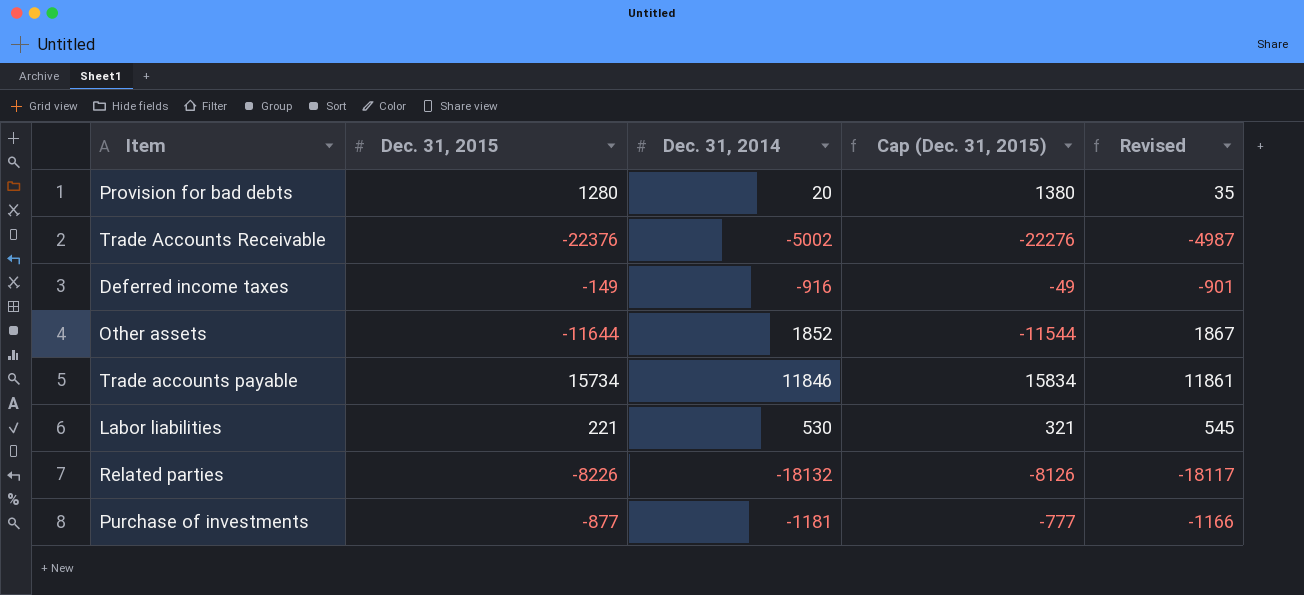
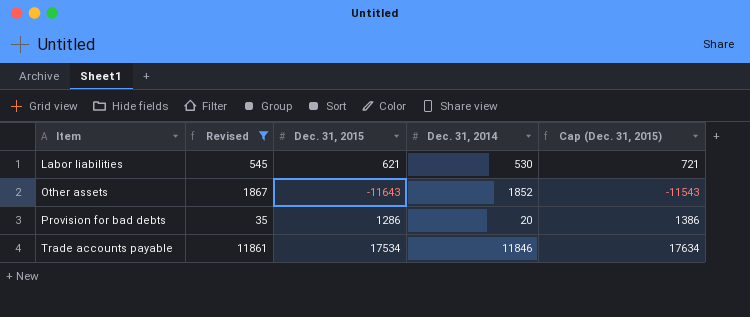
filter: none -> Revised >= 35
row order: none -> Item ascending
column Revised | position: 5 -> 2
Labor liabilities | Dec. 31, 2015: 221 -> 621
Labor liabilities | Cap (Dec. 31, 2015): 321 -> 721
Other assets | Dec. 31, 2015: -11644 -> -11643
Other assets | Cap (Dec. 31, 2015): -11544 -> -11543
Provision for bad debts | Dec. 31, 2015: 1280 -> 1286
Provision for bad debts | Cap (Dec. 31, 2015): 1380 -> 1386
Trade accounts payable | Dec. 31, 2015: 15734 -> 17534
Trade accounts payable | Cap (Dec. 31, 2015): 15834 -> 17634

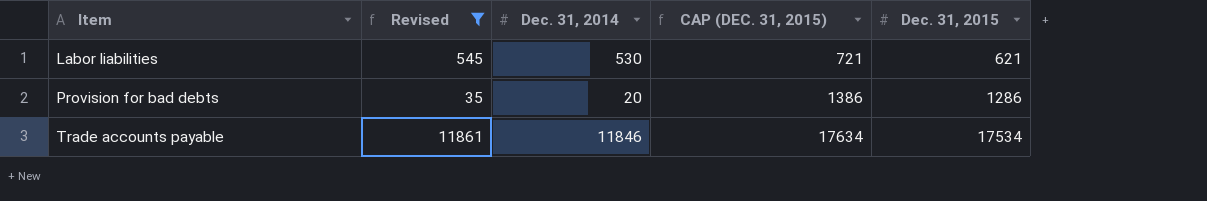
column name: Cap (Dec. 31, 2015) -> CAP (DEC. 31, 2015)
column Dec. 31, 2015 | position: 3 -> 5
row Other assets: 1867 | -11643 | 1852 | -11543 -> none

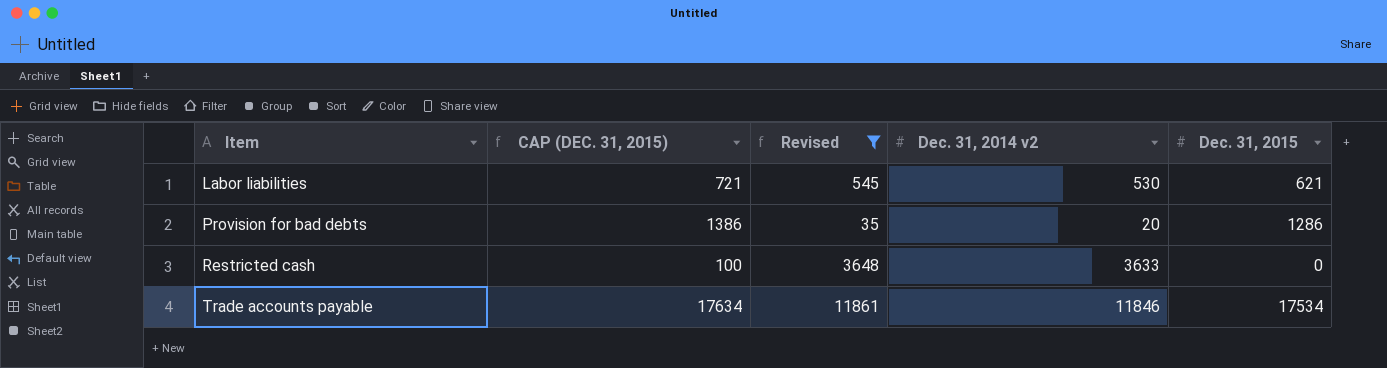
column CAP (DEC. 31, 2015) | position: 4 -> 2
column name: Dec. 31, 2014 -> Dec. 31, 2014 v2
row Restricted cash: none -> 100 | 3648 | 3633 | 0

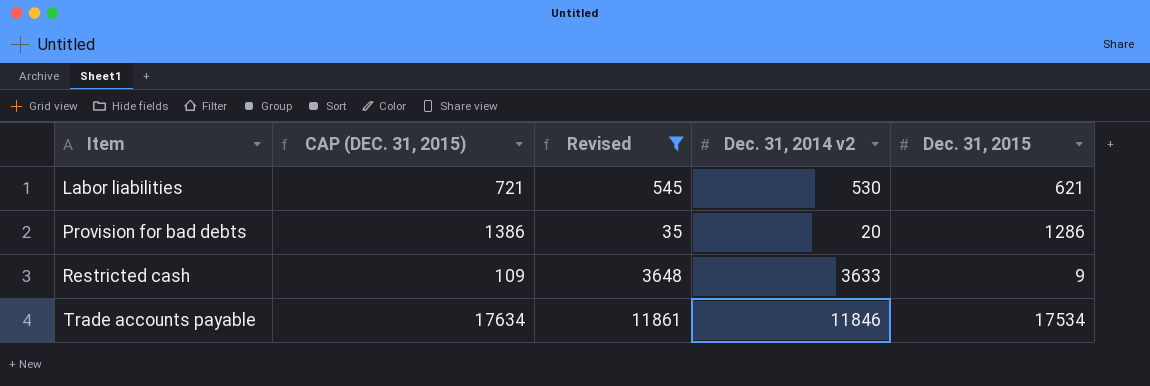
Restricted cash | CAP (DEC. 31, 2015): 100 -> 109
Restricted cash | Dec. 31, 2015: 0 -> 9

